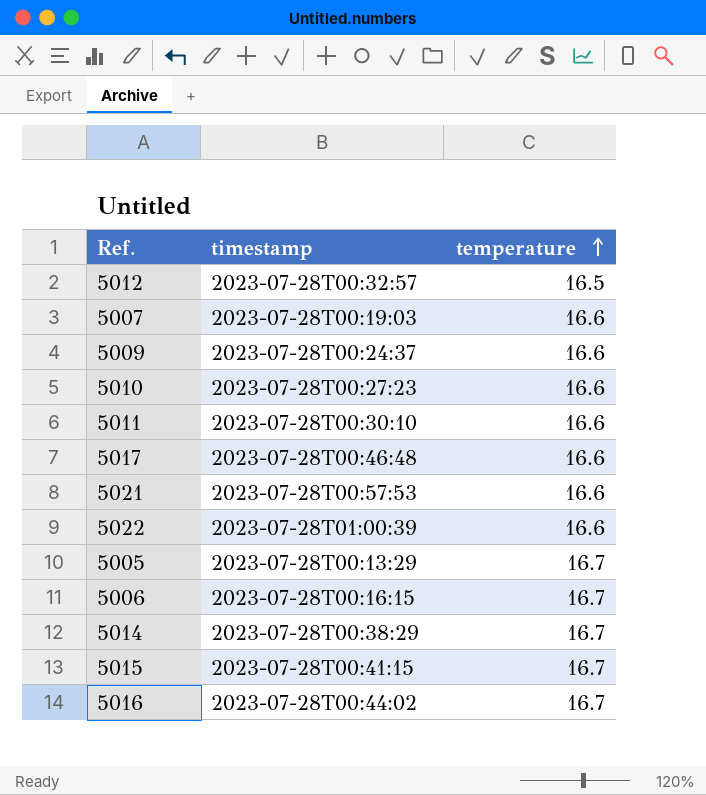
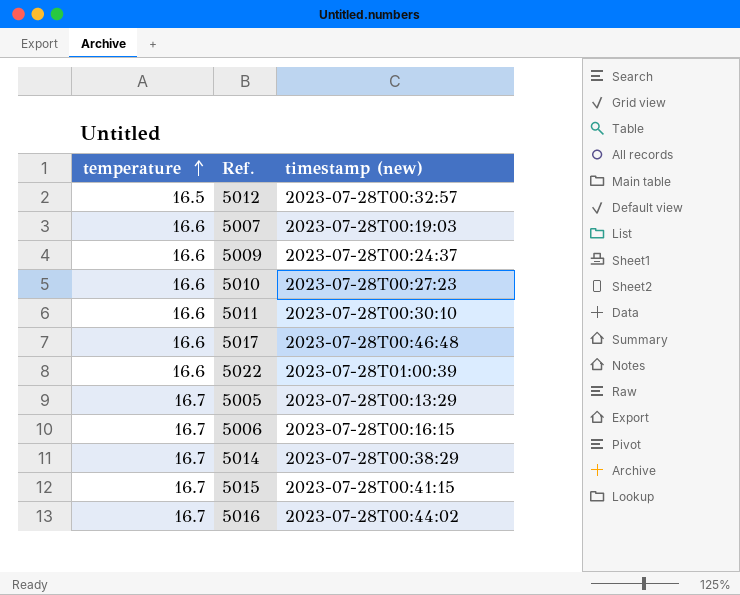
column temperature | position: 3 -> 1
column name: timestamp -> timestamp (new)
row 5021: 2023-07-28T00:57:53 | 16.6 -> none

